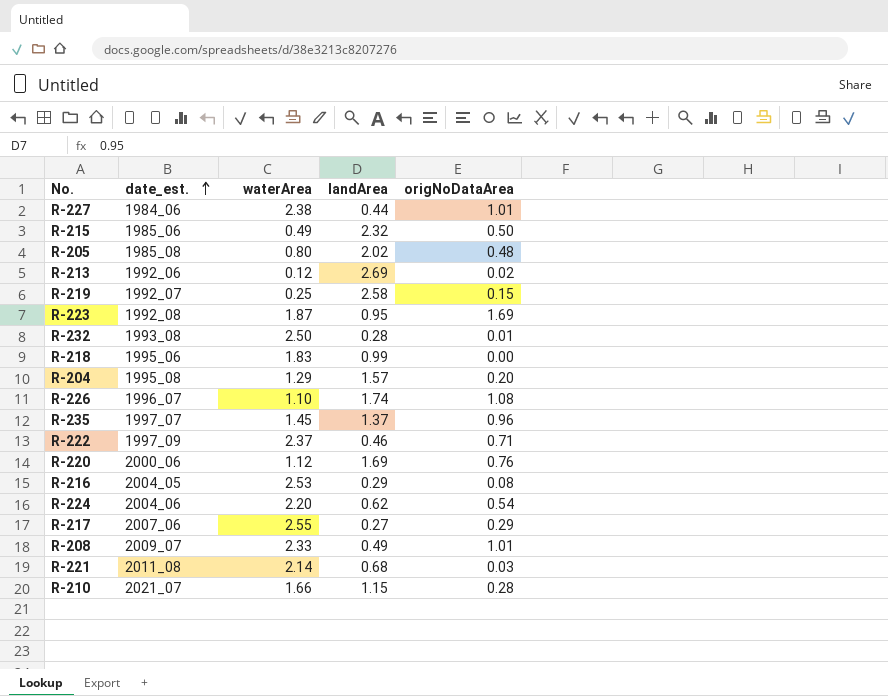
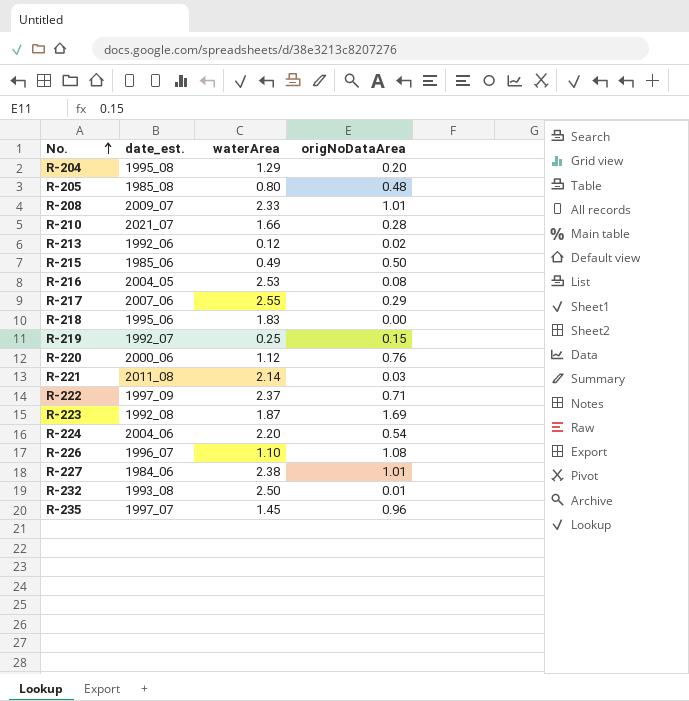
row order: date_est. ascending -> No. ascending
column landArea | position: 4 -> none

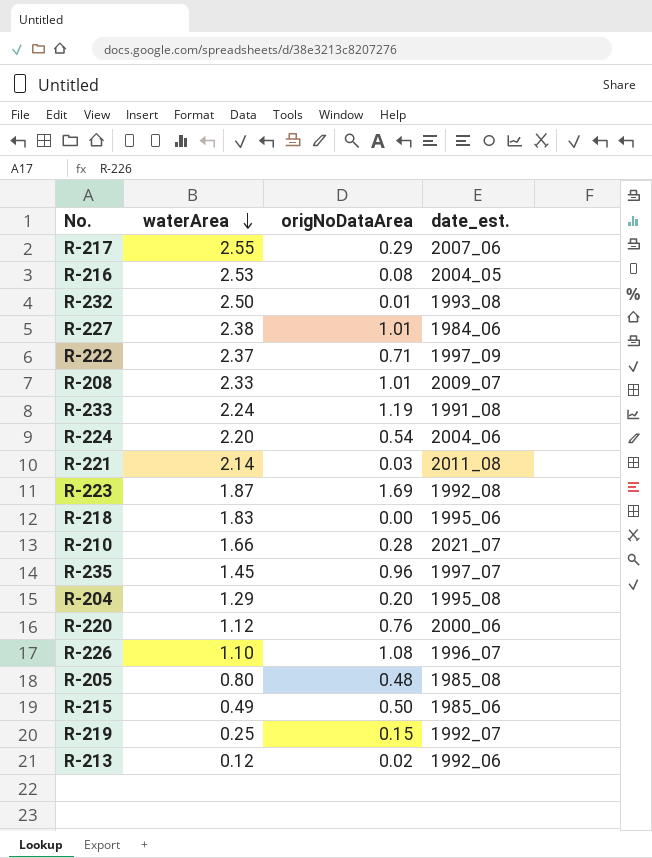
row order: No. ascending -> waterArea descending
column date_est. | position: 2 -> 4
row R-233: none -> 2.24 | 1.19 | 1991_08

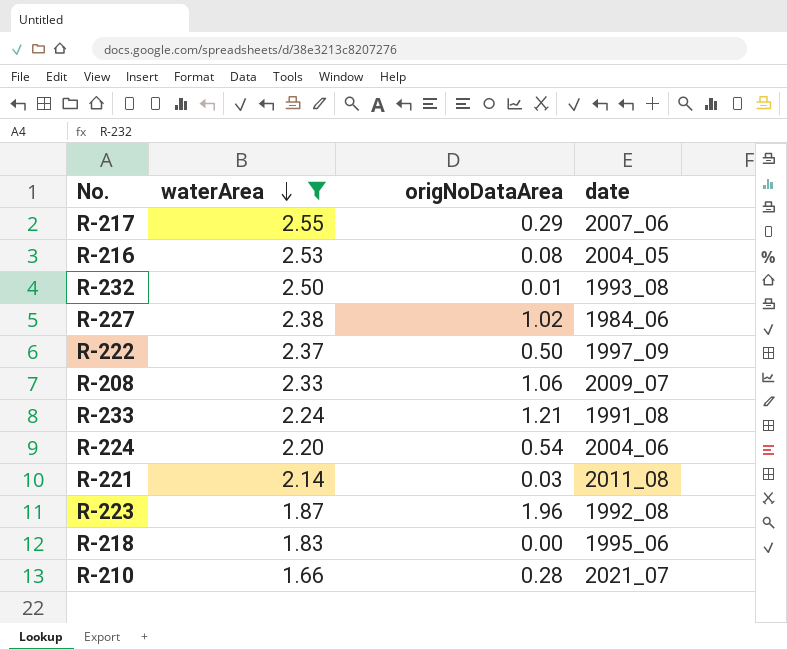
filter: none -> waterArea >= 1.66
column name: date_est. -> date
R-227 | origNoDataArea: 1.01 -> 1.02
R-222 | origNoDataArea: 0.71 -> 0.50
R-208 | origNoDataArea: 1.01 -> 1.06
R-233 | origNoDataArea: 1.19 -> 1.21
R-223 | origNoDataArea: 1.69 -> 1.96

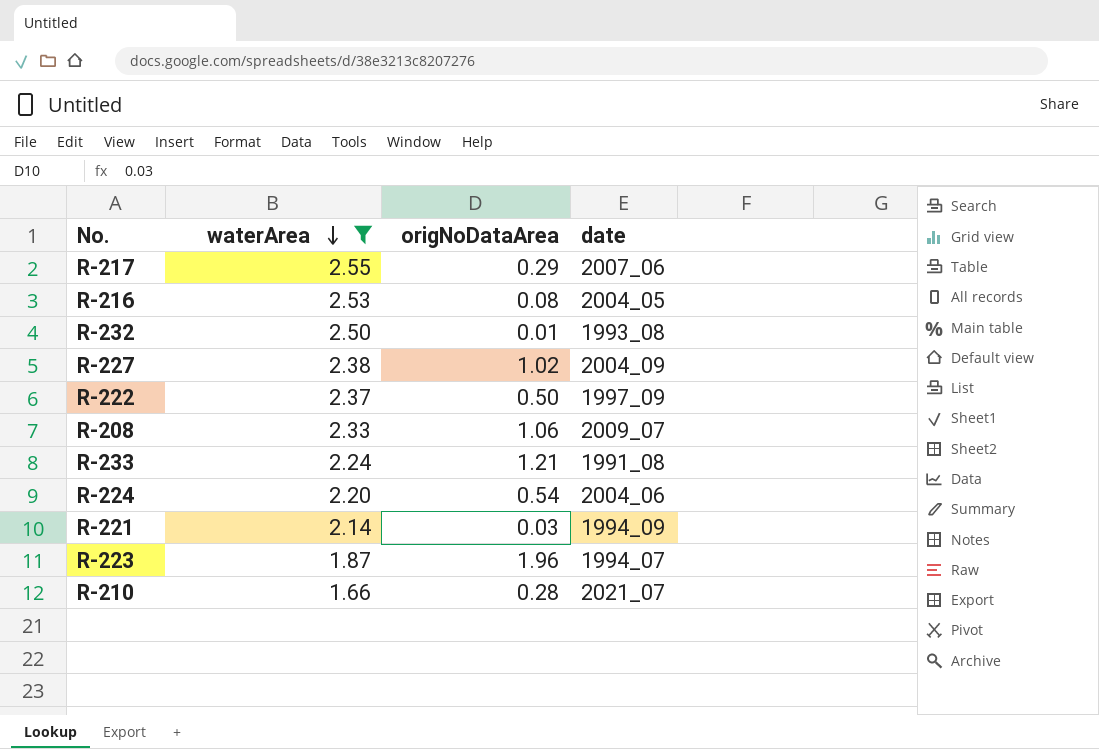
row R-218: 1.83 | 0.00 | 1995_06 -> none
R-227 | date: 1984_06 -> 2004_09
R-221 | date: 2011_08 -> 1994_09
R-223 | date: 1992_08 -> 1994_07

